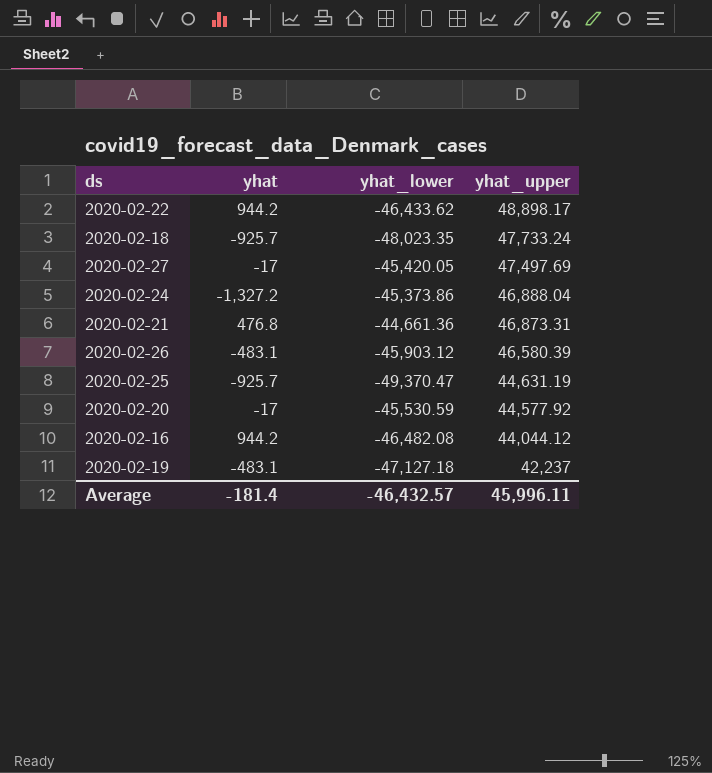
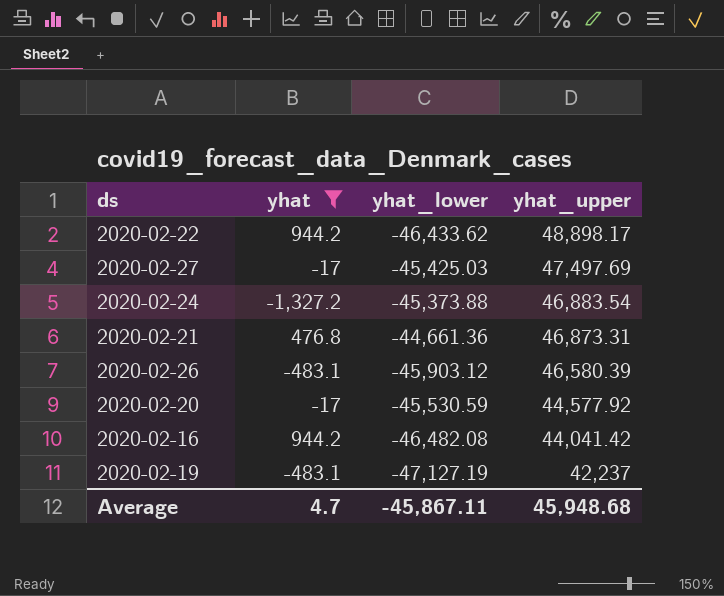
filter: none -> yhat != -925.7
2020-02-27 | yhat_lower: -45,420.05 -> -45,425.03
2020-02-24 | yhat_lower: -45,373.86 -> -45,373.88
2020-02-24 | yhat_upper: 46,888.04 -> 46,883.54
2020-02-16 | yhat_upper: 44,044.12 -> 44,041.42
2020-02-19 | yhat_lower: -47,127.18 -> -47,127.19
Average | yhat: -181.4 -> 4.7
Average | yhat_lower: -46,432.57 -> -45,867.11
Average | yhat_upper: 45,996.11 -> 45,948.68

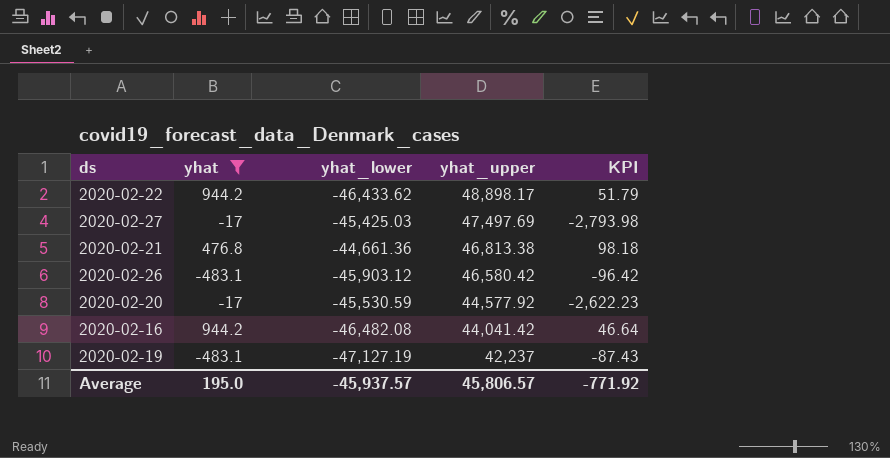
column KPI | formula: none -> [yhat_upper] / [yhat]
row 2020-02-24: -1,327.2 | -45,373.88 | 46,883.54 -> none
2020-02-21 | yhat_upper: 46,873.31 -> 46,813.38
2020-02-26 | yhat_upper: 46,580.39 -> 46,580.42
Average | yhat: 4.7 -> 195.0
Average | yhat_lower: -45,867.11 -> -45,937.57
Average | yhat_upper: 45,948.68 -> 45,806.57

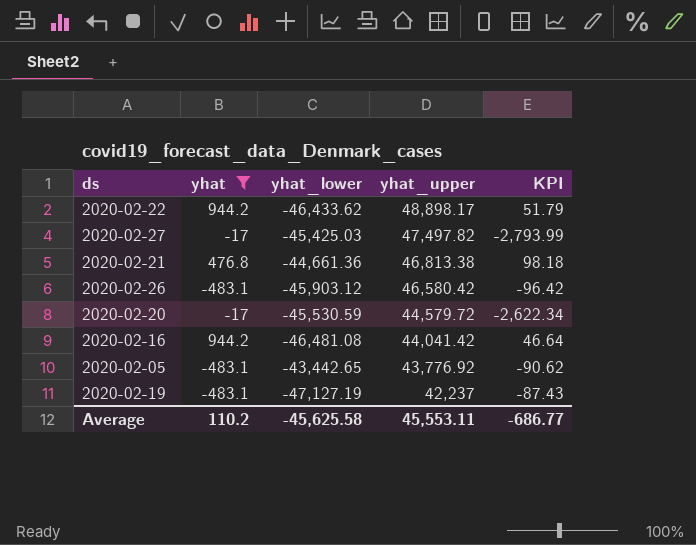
2020-02-27 | yhat_upper: 47,497.69 -> 47,497.82
2020-02-27 | KPI: -2,793.98 -> -2,793.99
2020-02-20 | yhat_upper: 44,577.92 -> 44,579.72
2020-02-20 | KPI: -2,622.23 -> -2,622.34
2020-02-16 | yhat_lower: -46,482.08 -> -46,481.08
row 2020-02-05: none -> -483.1 | -43,442.65 | 43,776.92 | -90.62
Average | yhat: 195.0 -> 110.2
Average | yhat_lower: -45,937.57 -> -45,625.58
Average | yhat_upper: 45,806.57 -> 45,553.11
Average | KPI: -771.92 -> -686.77

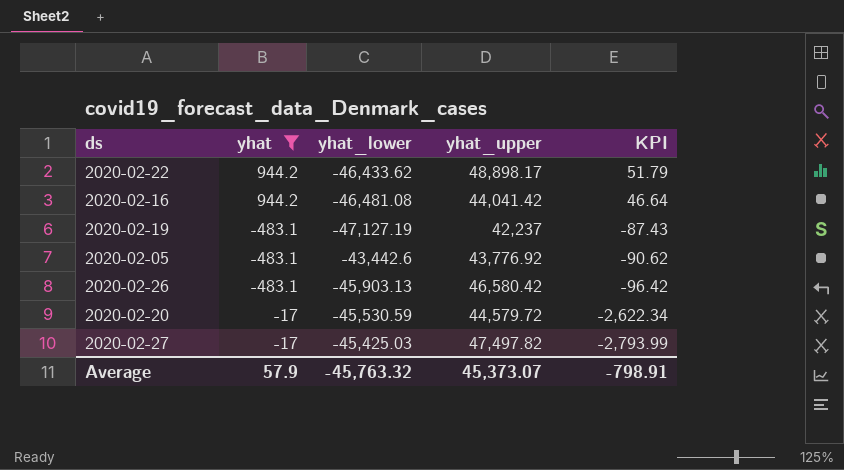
row order: yhat_upper descending -> KPI descending
row 2020-02-21: 476.8 | -44,661.36 | 46,813.38 | 98.18 -> none
2020-02-05 | yhat_lower: -43,442.65 -> -43,442.6
2020-02-26 | yhat_lower: -45,903.12 -> -45,903.13
Average | yhat: 110.2 -> 57.9
Average | yhat_lower: -45,625.58 -> -45,763.32
Average | yhat_upper: 45,553.11 -> 45,373.07
Average | KPI: -686.77 -> -798.91

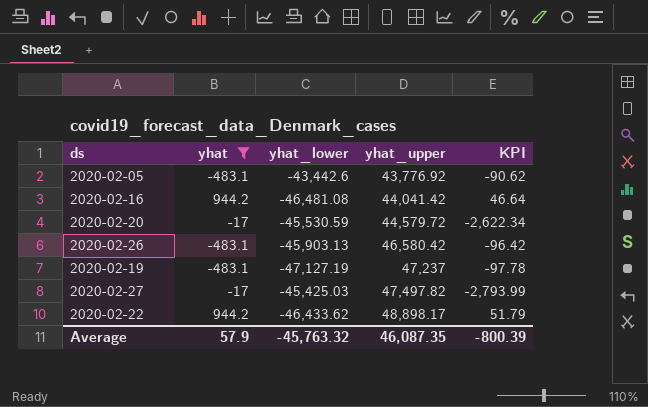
row order: KPI descending -> yhat_upper ascending
2020-02-19 | yhat_upper: 42,237 -> 47,237
2020-02-19 | KPI: -87.43 -> -97.78
Average | yhat_upper: 45,373.07 -> 46,087.35
Average | KPI: -798.91 -> -800.39

